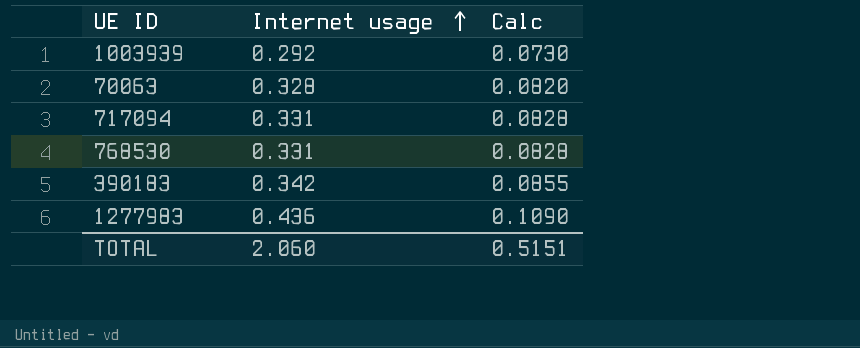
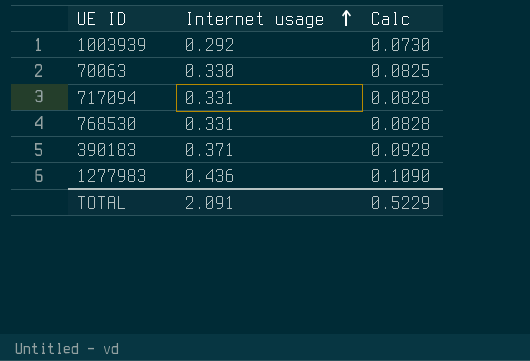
70063 | Internet usage: 0.328 -> 0.330
70063 | Calc: 0.0820 -> 0.0825
390183 | Internet usage: 0.342 -> 0.371
390183 | Calc: 0.0855 -> 0.0928
TOTAL | Internet usage: 2.060 -> 2.091
TOTAL | Calc: 0.5151 -> 0.5229

